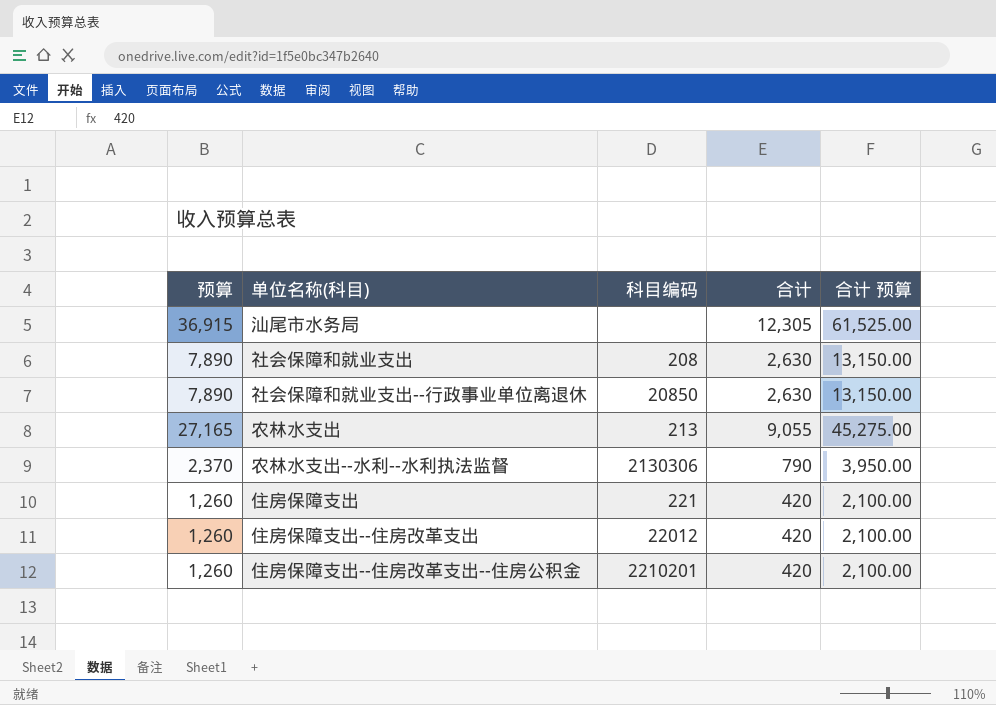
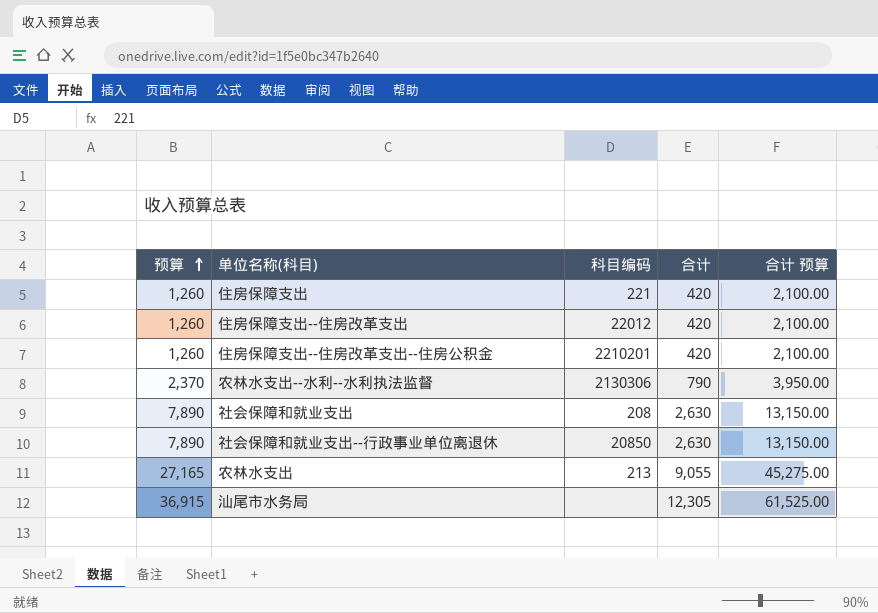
row order: none -> 预算 ascending

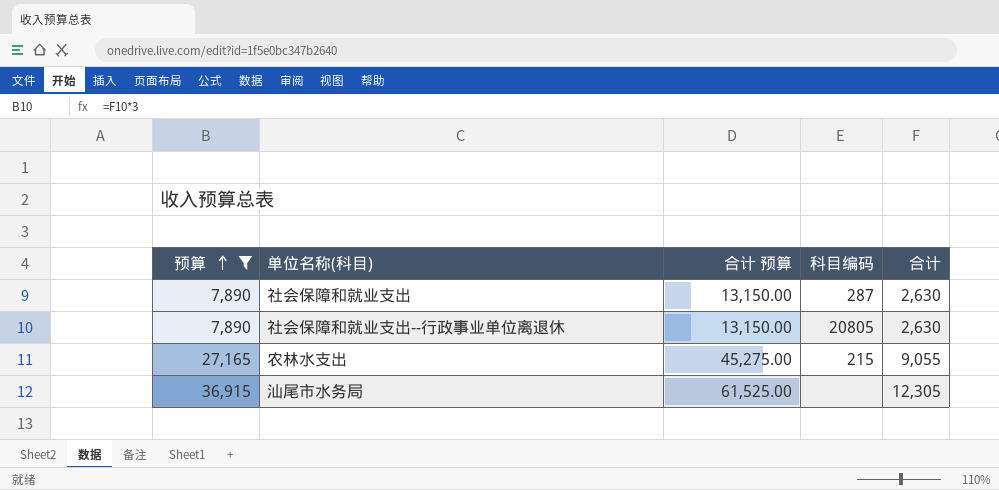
filter: none -> 预算 >= 7,890
column 合计 预算 | position: 5 -> 3
社会保障和就业支出 | 科目编码: 208 -> 287
社会保障和就业支出--行政事业单位离退休 | 科目编码: 20850 -> 20805
农林水支出 | 科目编码: 213 -> 215

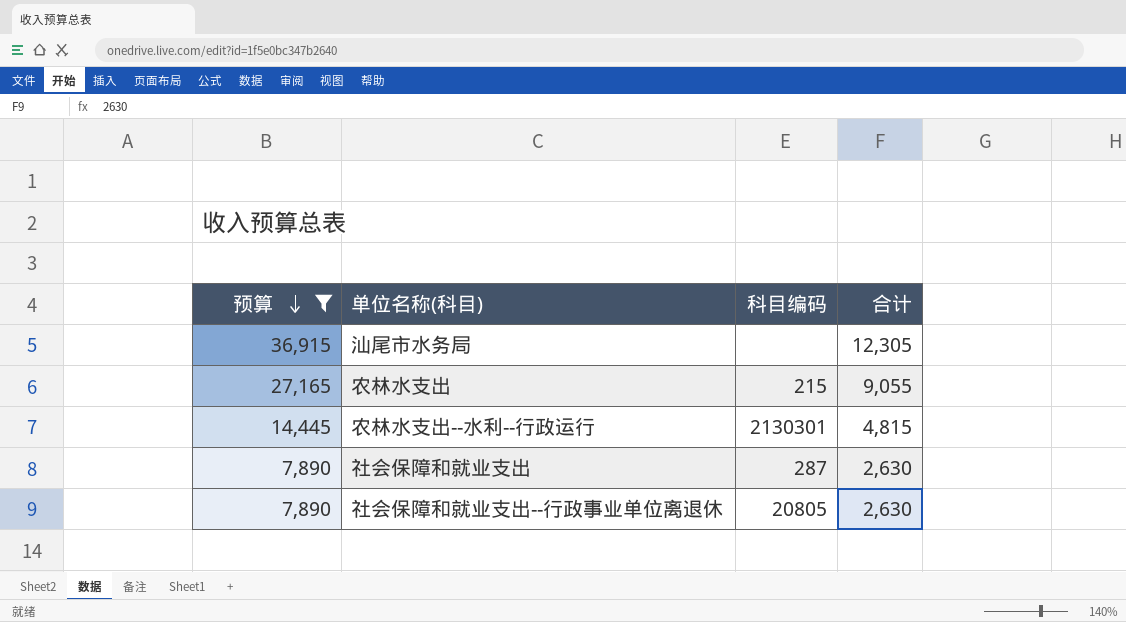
row order: 预算 ascending -> 预算 descending
column 合计 预算 | formula: [合计] * 5 -> none
row 农林水支出--水利--行政运行: none -> 14,445 | 2130301 | 4,815

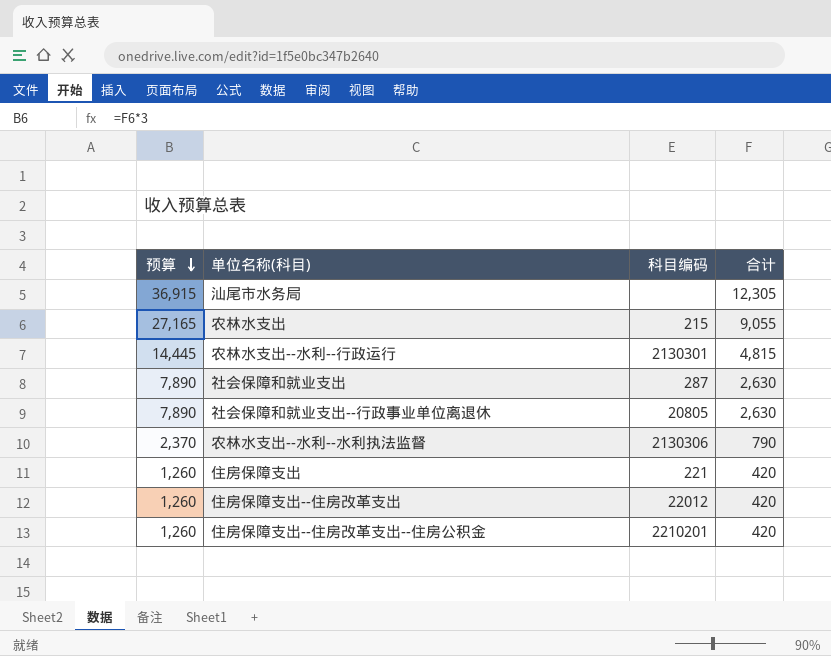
filter: 预算 >= 7,890 -> none

